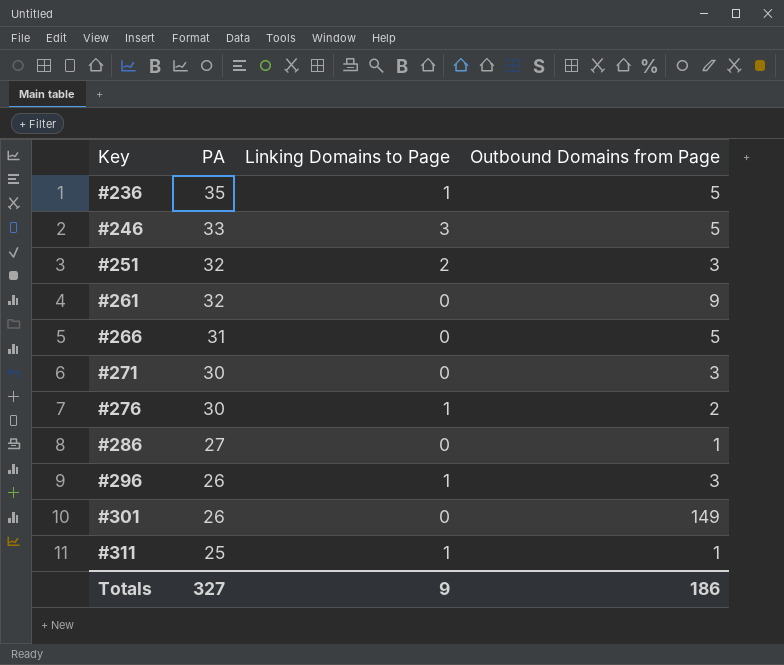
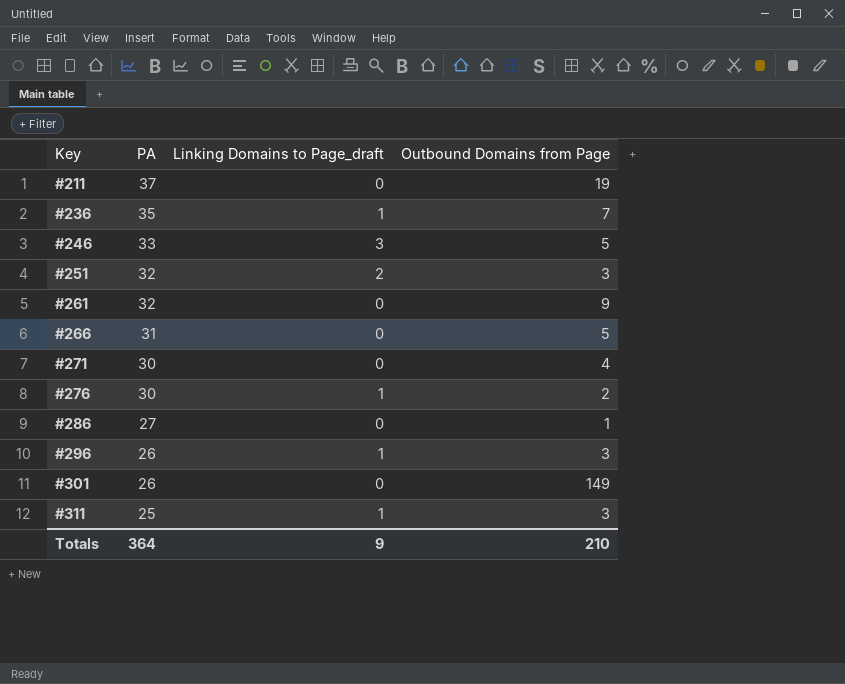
column name: Linking Domains to Page -> Linking Domains to Page_draft
row #211: none -> 37 | 0 | 19
#236 | Outbound Domains from Page: 5 -> 7
#271 | Outbound Domains from Page: 3 -> 4
#311 | Outbound Domains from Page: 1 -> 3
Totals | PA: 327 -> 364
Totals | Outbound Domains from Page: 186 -> 210

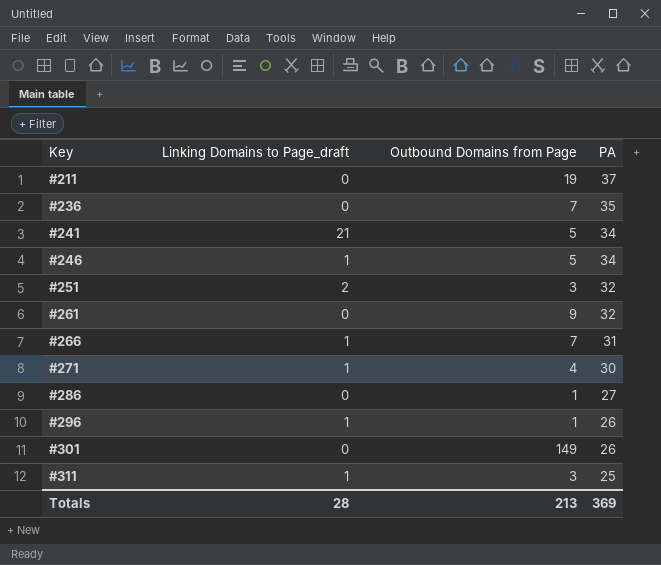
column PA | position: 2 -> 4
row #276: 30 | 1 | 2 -> none
#236 | Linking Domains to Page_draft: 1 -> 0
row #241: none -> 21 | 5 | 34
#246 | Linking Domains to Page_draft: 3 -> 1
#246 | PA: 33 -> 34
#266 | Linking Domains to Page_draft: 0 -> 1
#266 | Outbound Domains from Page: 5 -> 7
#271 | Linking Domains to Page_draft: 0 -> 1
#296 | Outbound Domains from Page: 3 -> 1
Totals | Linking Domains to Page_draft: 9 -> 28
Totals | Outbound Domains from Page: 210 -> 213
Totals | PA: 364 -> 369

